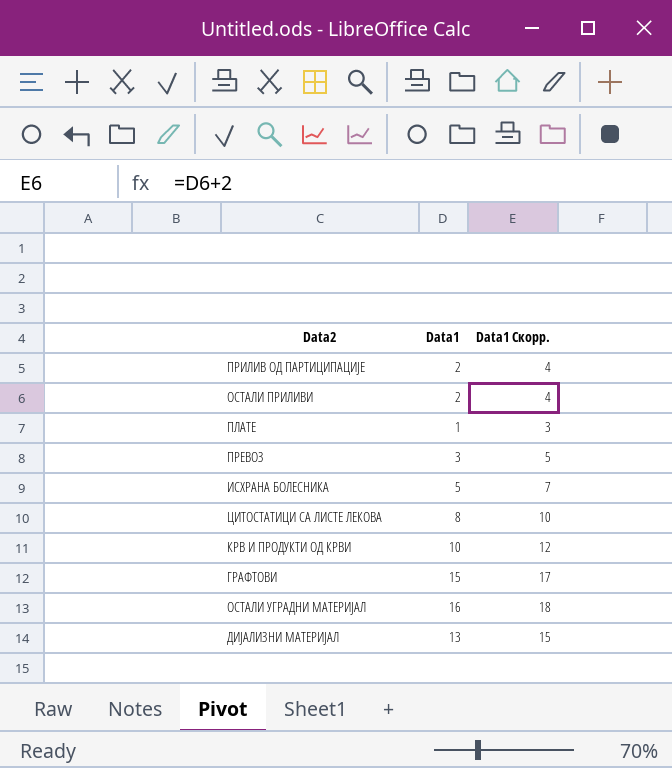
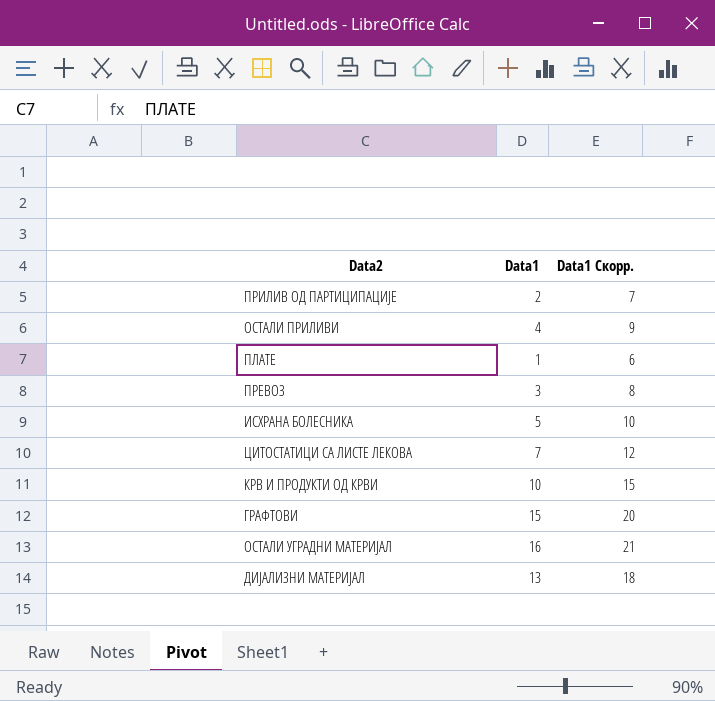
column Data1 Скорр. | formula: [Data1] + 2 -> [Data1] + 5
ОСТАЛИ ПРИЛИВИ | Data1: 2 -> 4
ЦИТОСТАТИЦИ СА ЛИСТЕ ЛЕКОВА | Data1: 8 -> 7

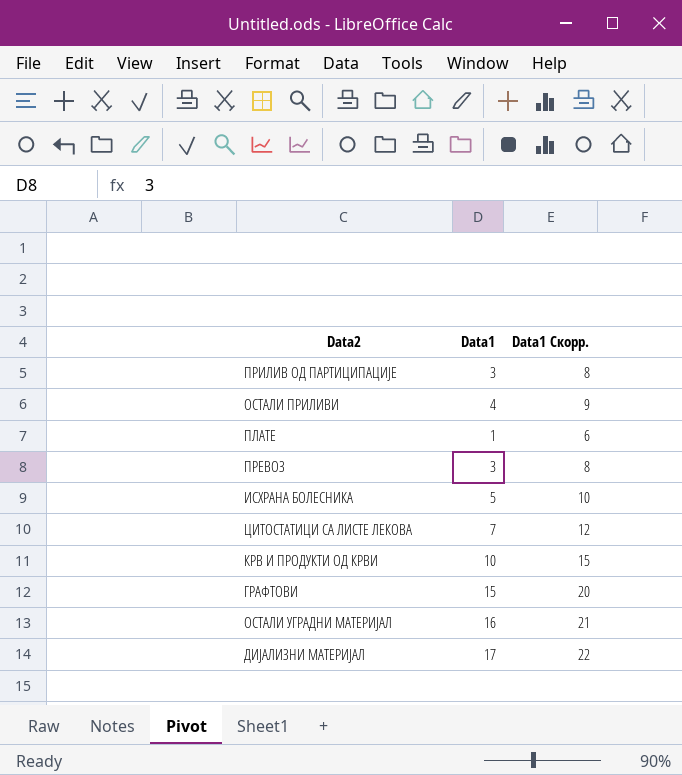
ПРИЛИВ ОД ПАРТИЦИПАЦИЈЕ | Data1: 2 -> 3
ПРИЛИВ ОД ПАРТИЦИПАЦИЈЕ | Data1 Скорр.: 7 -> 8
ДИЈАЛИЗНИ МАТЕРИЈАЛ | Data1: 13 -> 17
ДИЈАЛИЗНИ МАТЕРИЈАЛ | Data1 Скорр.: 18 -> 22

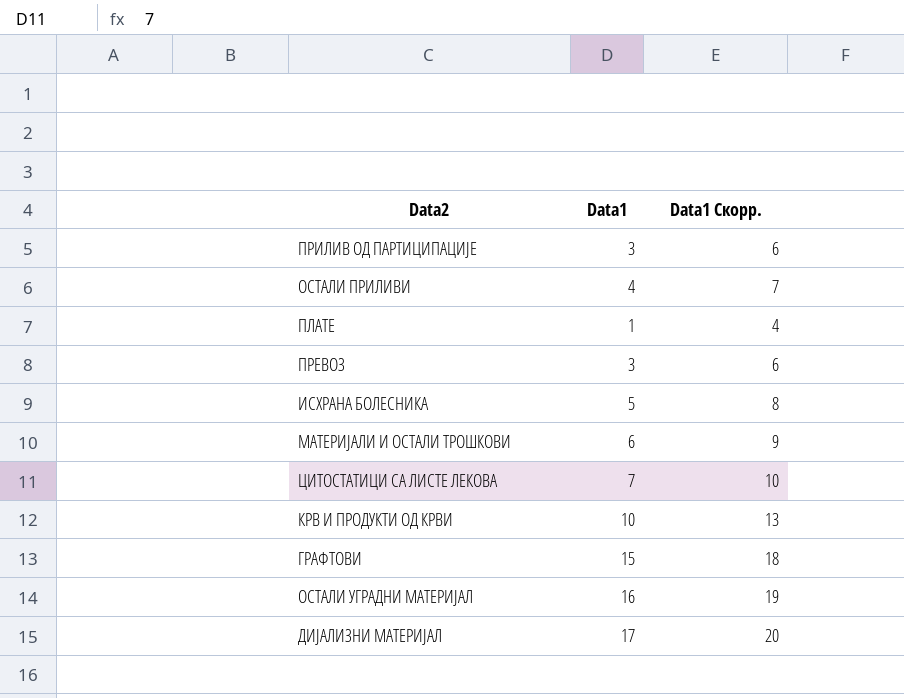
column Data1 Скорр. | formula: [Data1] + 5 -> [Data1] + 3
row МАТЕРИЈАЛИ И ОСТАЛИ ТРОШКОВИ: none -> 6 | 9

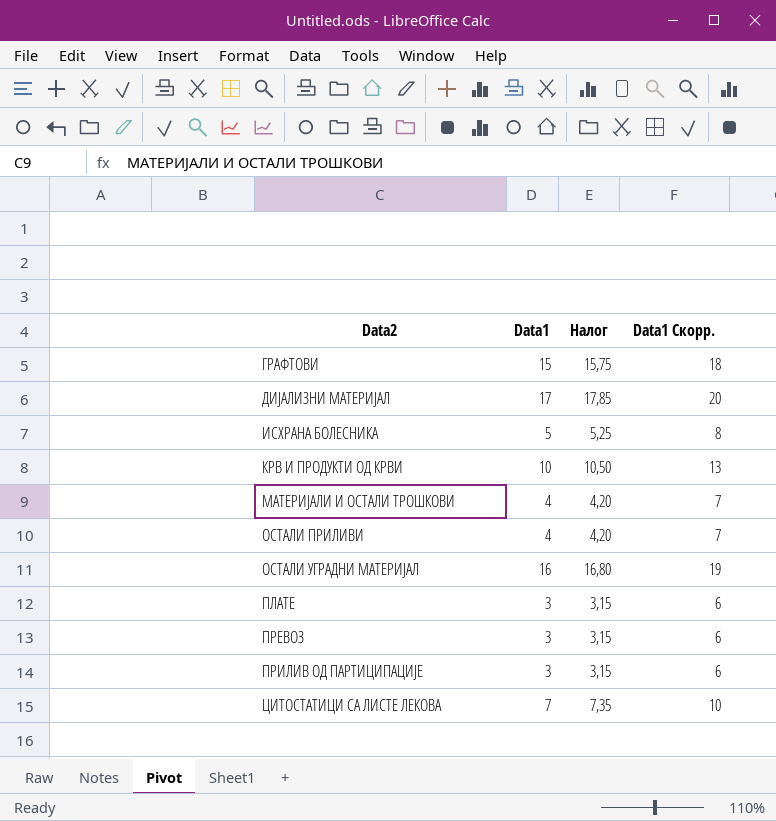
row order: none -> Data2 ascending
column Налог | formula: none -> [Data1] * 1,05
МАТЕРИЈАЛИ И ОСТАЛИ ТРОШКОВИ | Data1: 6 -> 4
МАТЕРИЈАЛИ И ОСТАЛИ ТРОШКОВИ | Data1 Скорр.: 9 -> 7
ПЛАТЕ | Data1: 1 -> 3
ПЛАТЕ | Data1 Скорр.: 4 -> 6

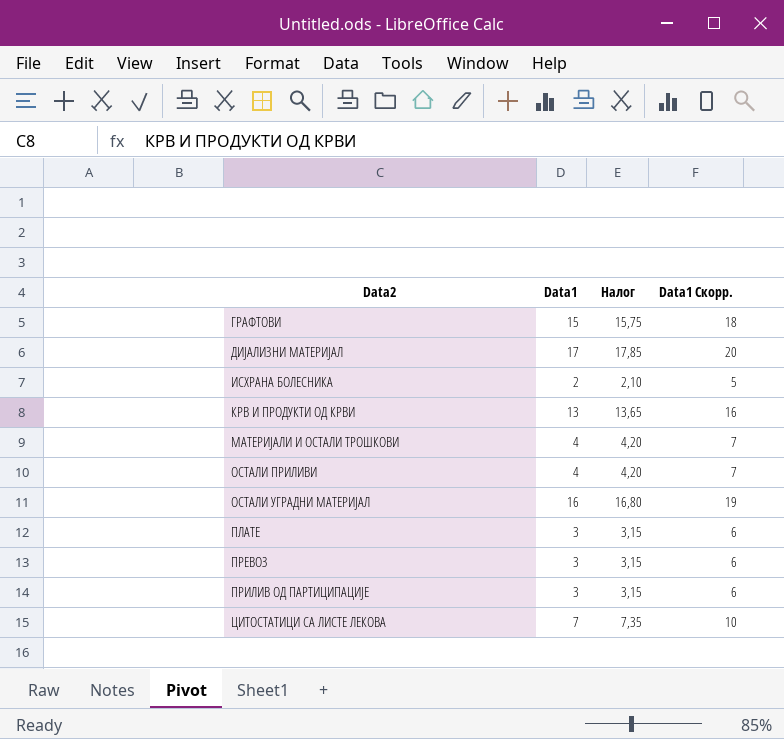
ИСХРАНА БОЛЕСНИКА | Data1: 5 -> 2
ИСХРАНА БОЛЕСНИКА | Налог: 5,25 -> 2,10
ИСХРАНА БОЛЕСНИКА | Data1 Скорр.: 8 -> 5
КРВ И ПРОДУКТИ ОД КРВИ | Data1: 10 -> 13
КРВ И ПРОДУКТИ ОД КРВИ | Налог: 10,50 -> 13,65
КРВ И ПРОДУКТИ ОД КРВИ | Data1 Скорр.: 13 -> 16

